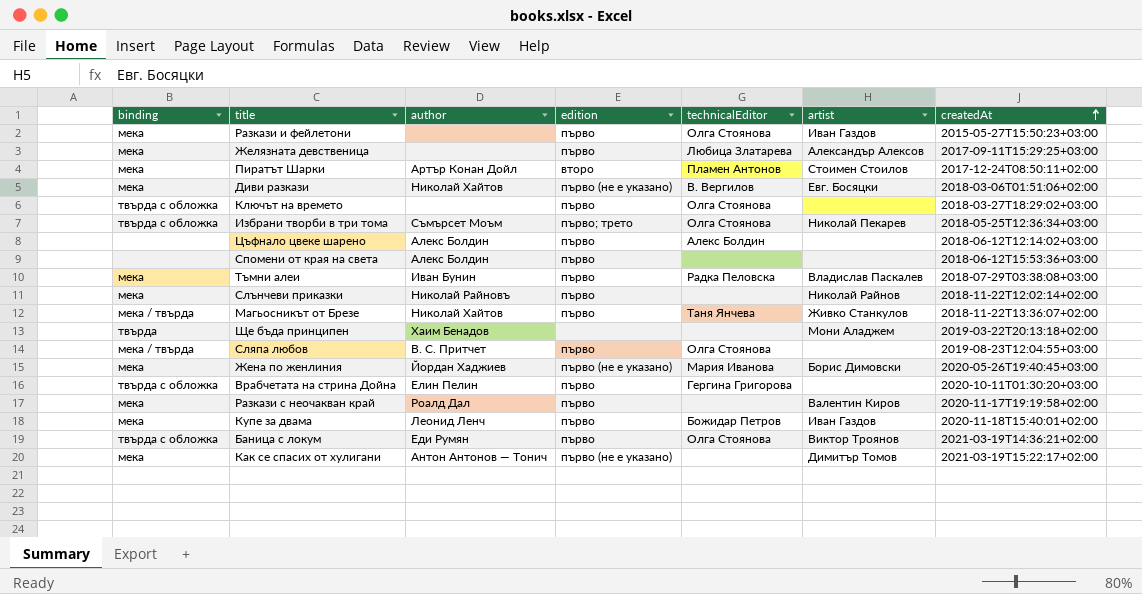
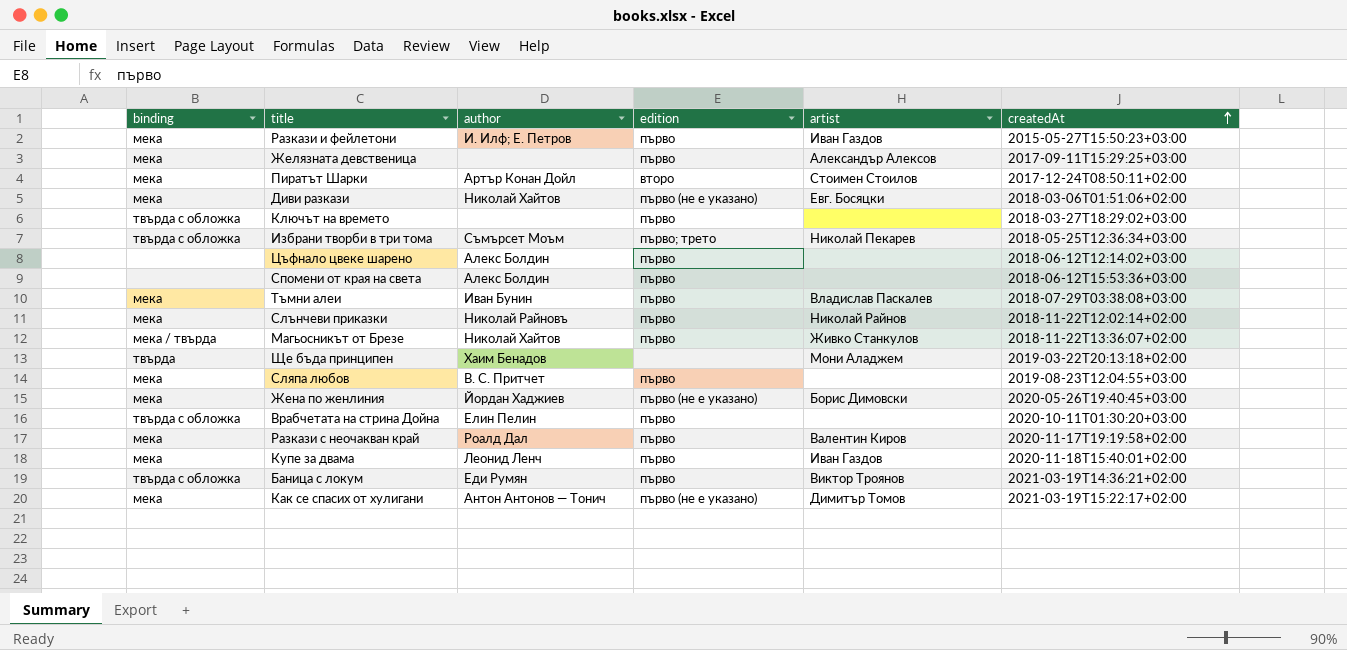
column technicalEditor | position: 5 -> none
Разкази и фейлетони | author: none -> И. Илф; Е. Петров
Сляпа любов | binding: мека / твърда -> мека

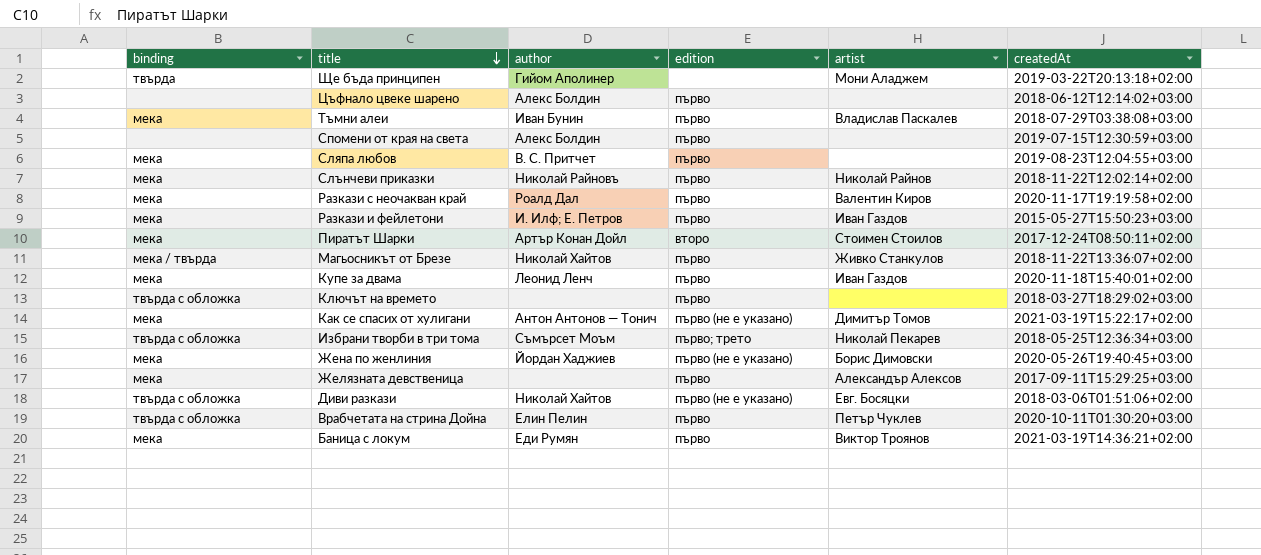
row order: createdAt ascending -> title descending
Ще бъда принципен | author: Хаим Бенадов -> Гийом Аполинер
Спомени от края на света | createdAt: 2018-06-12T15:53:36+03:00 -> 2019-07-15T12:30:59+03:00
Диви разкази | binding: мека -> твърда с обложка
Врабчетата на стрина Дойна | artist: none -> Петър Чуклев
Баница с локум | binding: твърда с обложка -> мека

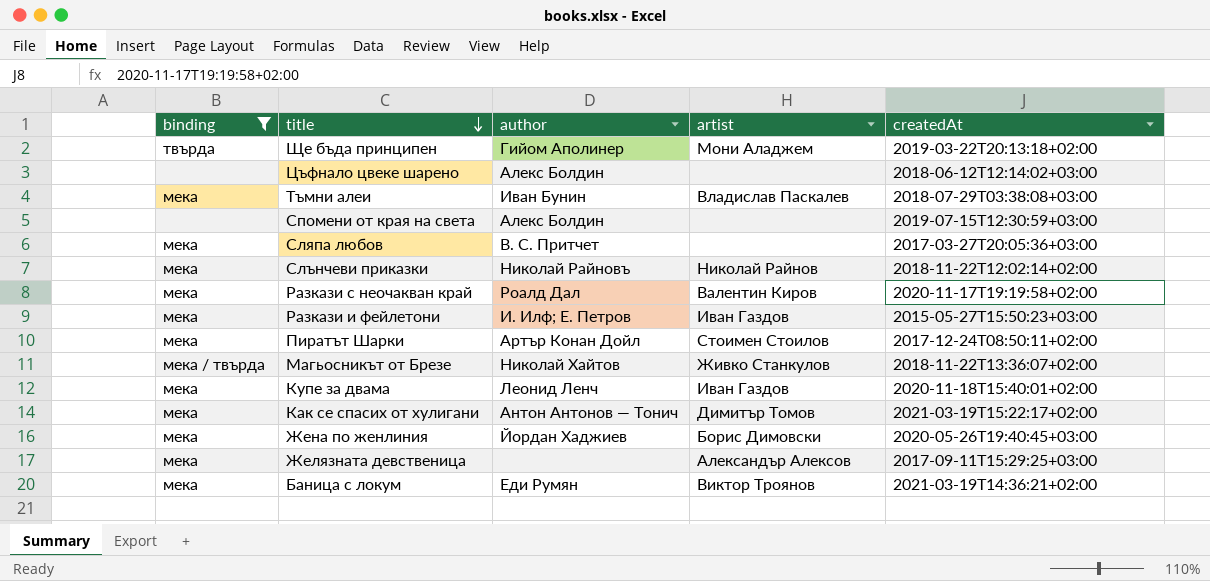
filter: none -> binding != твърда с обложка
column edition | position: 4 -> none
Сляпа любов | createdAt: 2019-08-23T12:04:55+03:00 -> 2017-03-27T20:05:36+03:00

